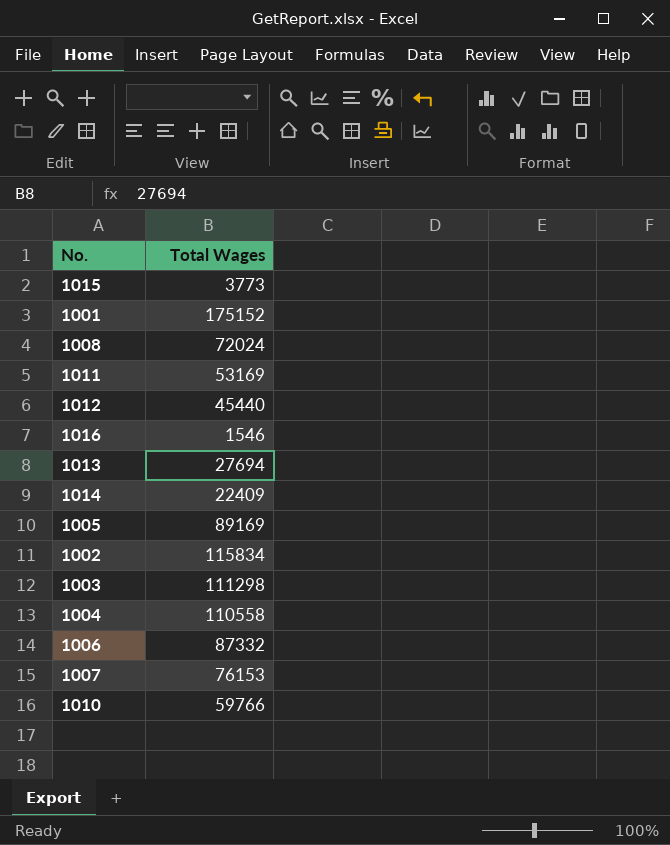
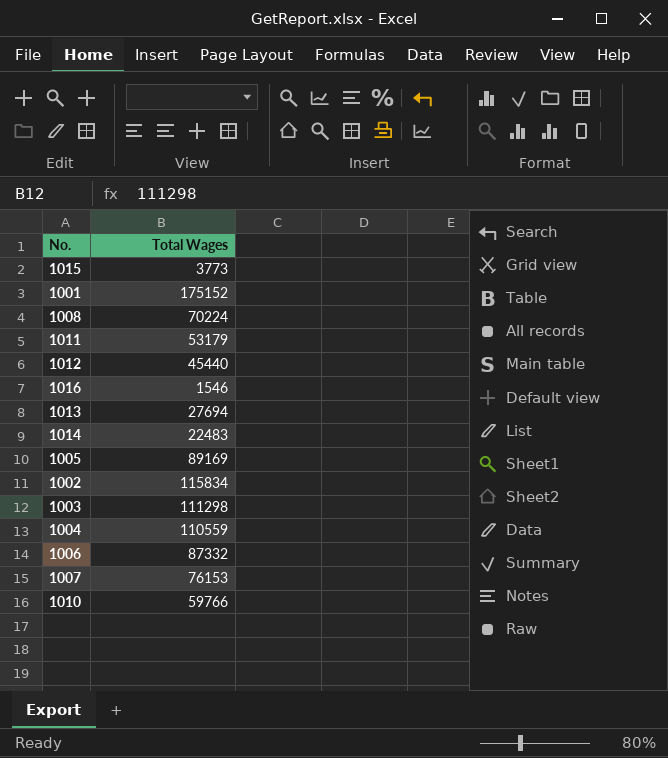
1008 | Total Wages: 72024 -> 70224
1011 | Total Wages: 53169 -> 53179
1014 | Total Wages: 22409 -> 22483
1004 | Total Wages: 110558 -> 110559

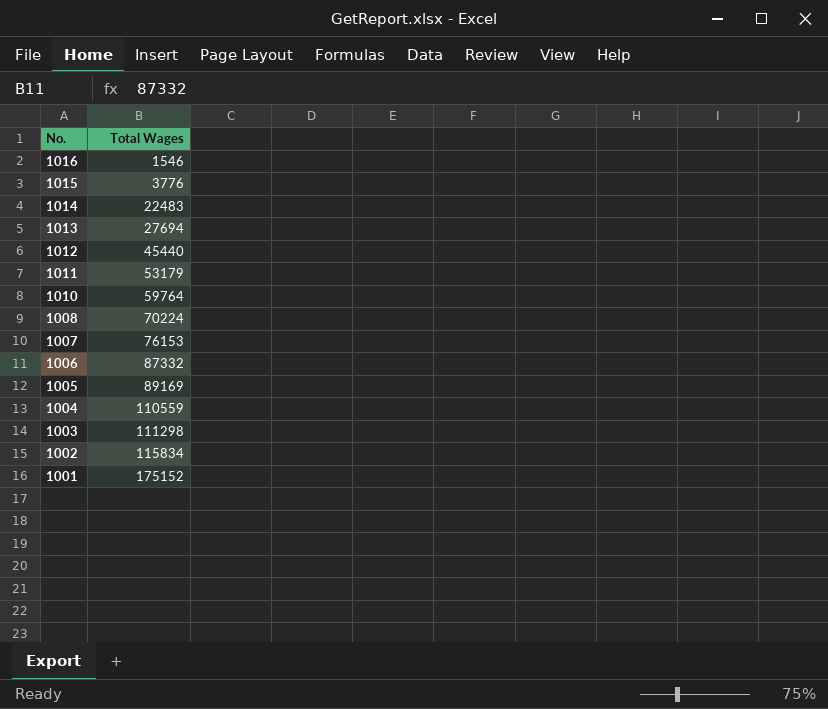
row order: none -> No. descending
1015 | Total Wages: 3773 -> 3776
1010 | Total Wages: 59766 -> 59764

